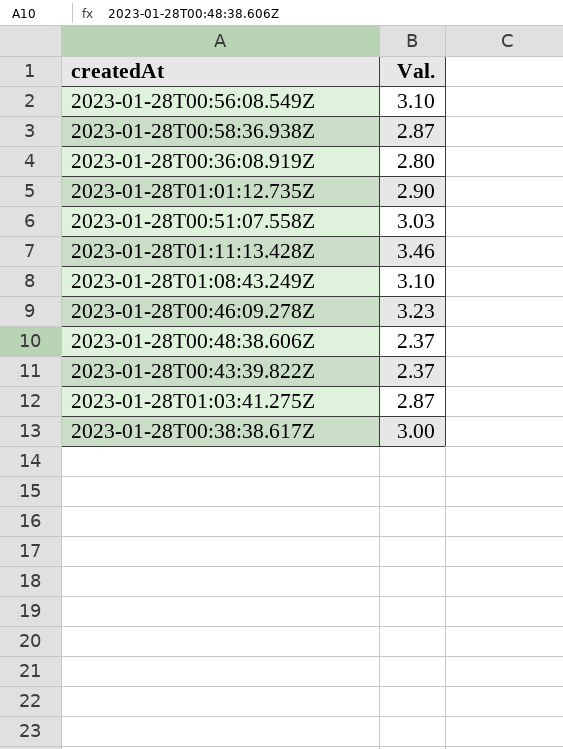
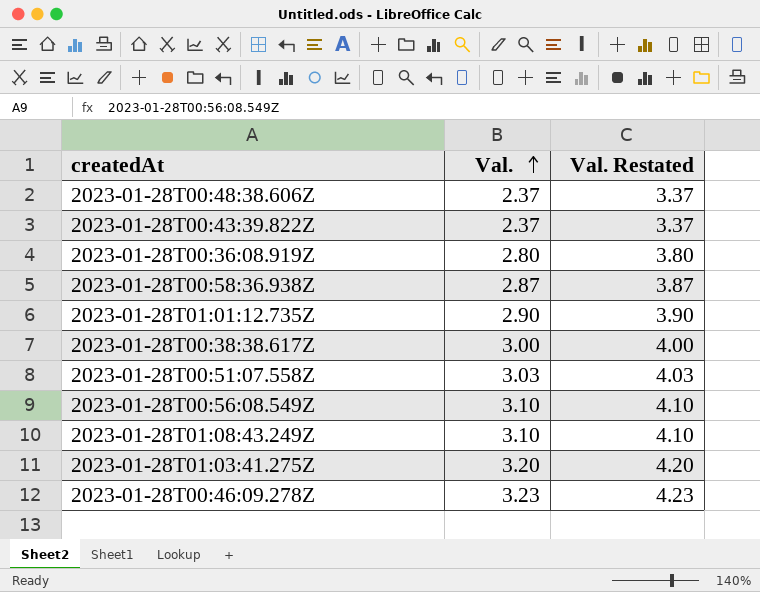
row order: none -> Val. ascending
column Val. Restated | formula: none -> [Val.] + 1
row 2023-01-28T01:11:13.428Z: 3.46 -> none
2023-01-28T01:03:41.275Z | Val.: 2.87 -> 3.20

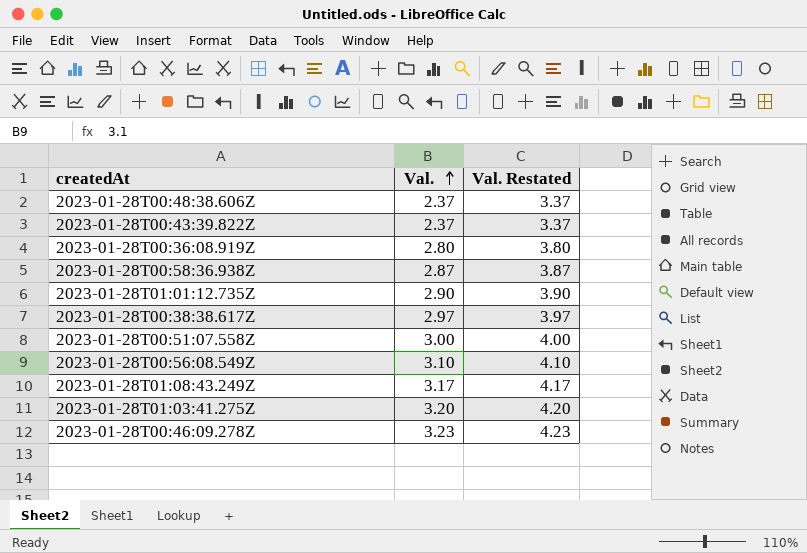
2023-01-28T00:38:38.617Z | Val.: 3.00 -> 2.97
2023-01-28T00:38:38.617Z | Val. Restated: 4.00 -> 3.97
2023-01-28T00:51:07.558Z | Val.: 3.03 -> 3.00
2023-01-28T00:51:07.558Z | Val. Restated: 4.03 -> 4.00
2023-01-28T01:08:43.249Z | Val.: 3.10 -> 3.17
2023-01-28T01:08:43.249Z | Val. Restated: 4.10 -> 4.17

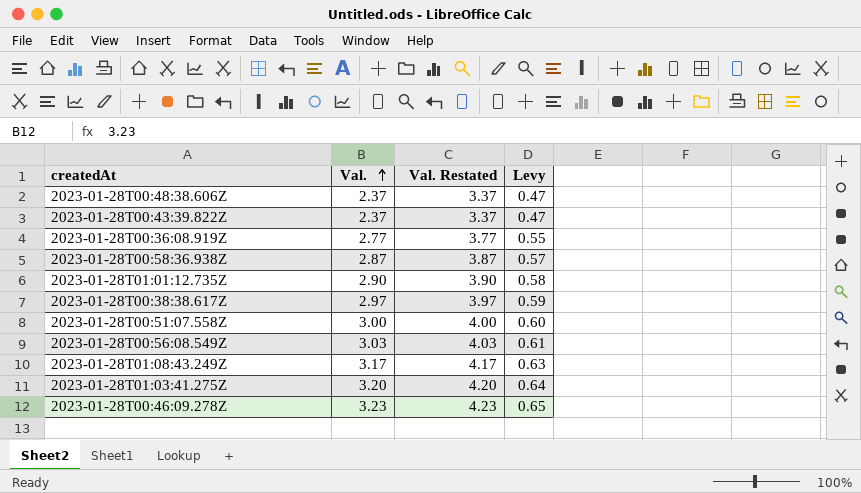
column Levy | formula: none -> [Val.] * 0.2
2023-01-28T00:36:08.919Z | Val.: 2.80 -> 2.77
2023-01-28T00:36:08.919Z | Val. Restated: 3.80 -> 3.77
2023-01-28T00:56:08.549Z | Val.: 3.10 -> 3.03
2023-01-28T00:56:08.549Z | Val. Restated: 4.10 -> 4.03

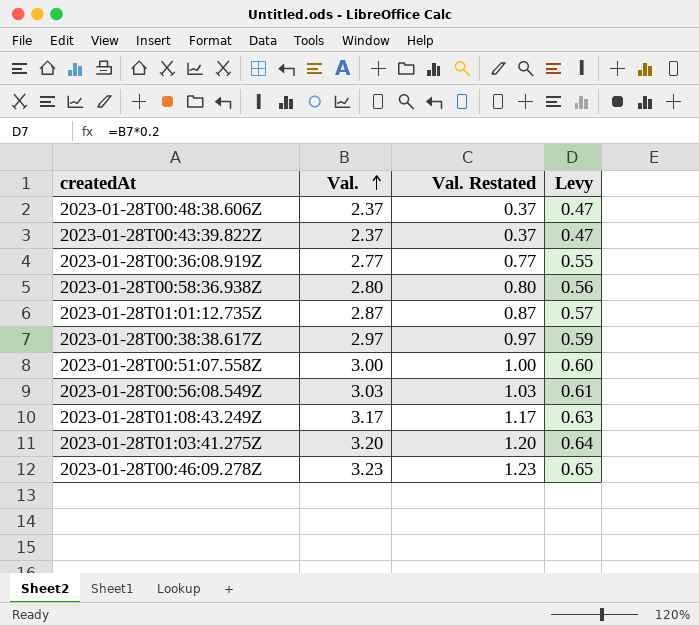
column Val. Restated | formula: [Val.] + 1 -> [Val.] - 2
2023-01-28T00:58:36.938Z | Val.: 2.87 -> 2.80
2023-01-28T00:58:36.938Z | Levy: 0.57 -> 0.56
2023-01-28T01:01:12.735Z | Val.: 2.90 -> 2.87
2023-01-28T01:01:12.735Z | Levy: 0.58 -> 0.57

